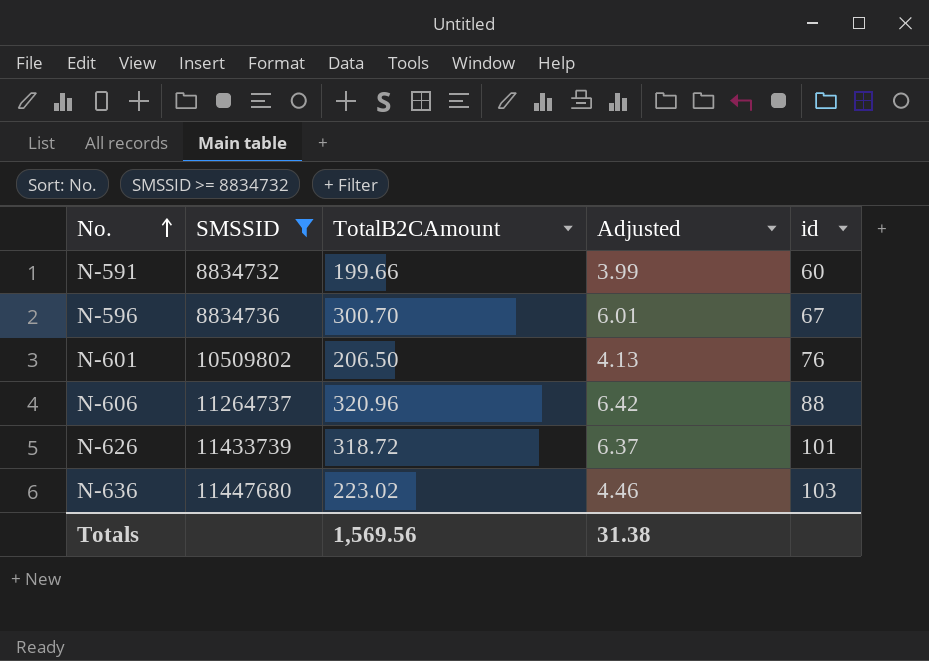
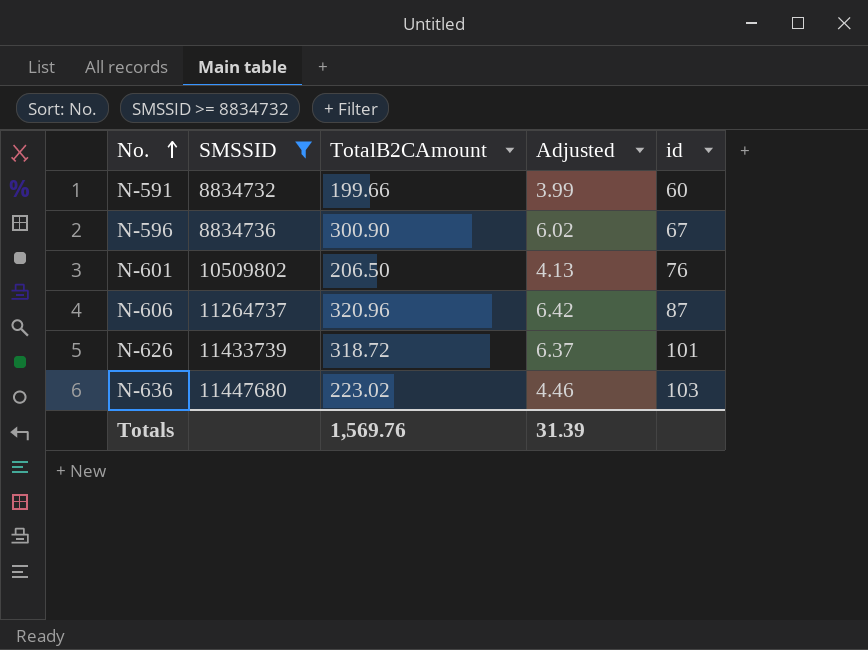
N-596 | TotalB2CAmount: 300.70 -> 300.90
N-596 | Adjusted: 6.01 -> 6.02
N-606 | id: 88 -> 87
Totals | TotalB2CAmount: 1,569.56 -> 1,569.76
Totals | Adjusted: 31.38 -> 31.39

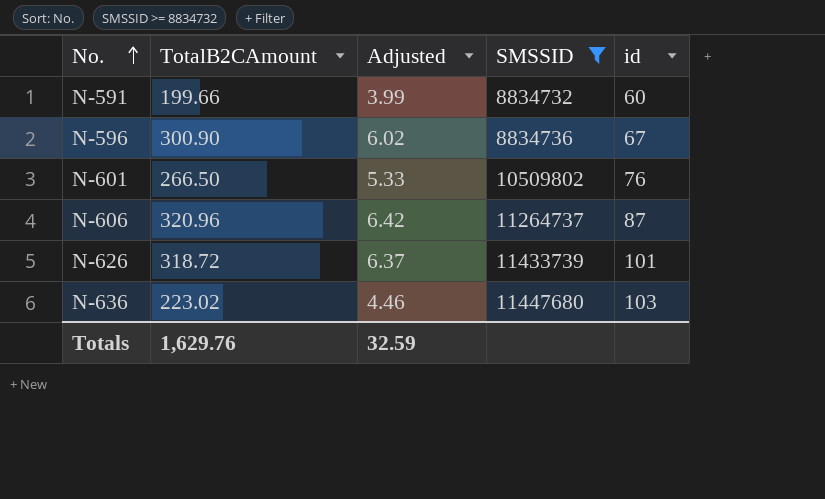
column SMSSID | position: 2 -> 4
N-601 | TotalB2CAmount: 206.50 -> 266.50
N-601 | Adjusted: 4.13 -> 5.33
Totals | TotalB2CAmount: 1,569.76 -> 1,629.76
Totals | Adjusted: 31.39 -> 32.59

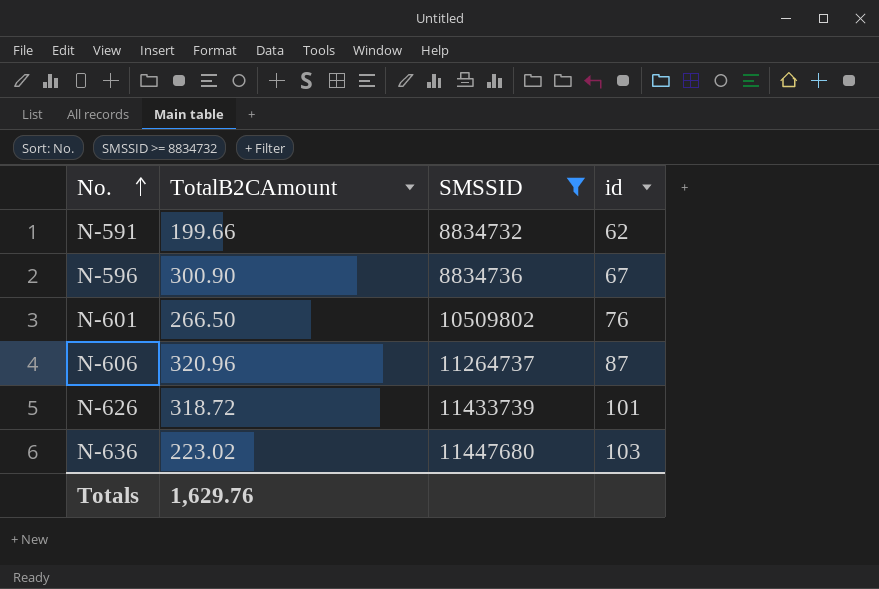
column Adjusted | formula: [TotalB2CAmount] * 0.02 -> none
N-591 | id: 60 -> 62

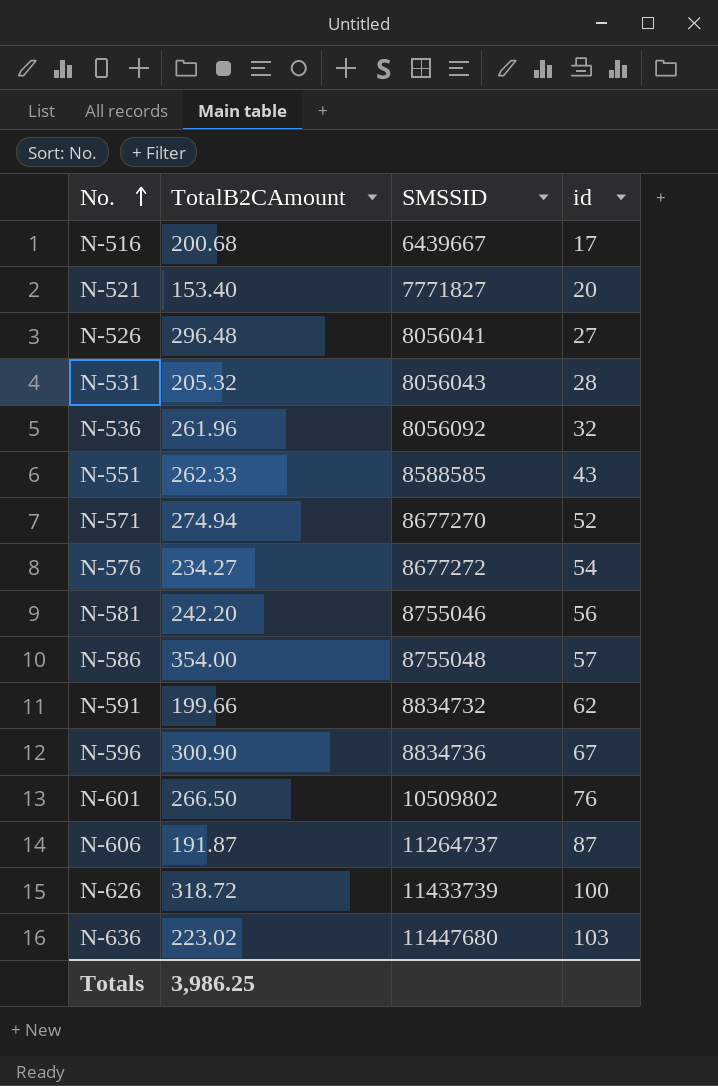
filter: SMSSID >= 8834732 -> none
N-606 | TotalB2CAmount: 320.96 -> 191.87
N-626 | id: 101 -> 100
Totals | TotalB2CAmount: 1,629.76 -> 3,986.25

